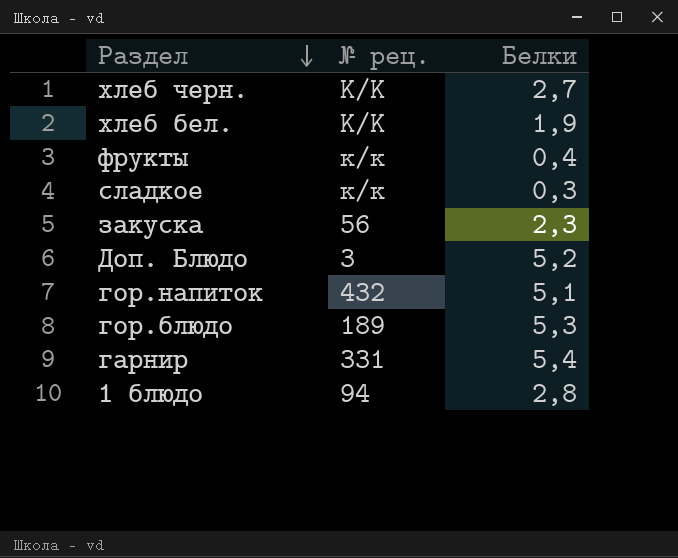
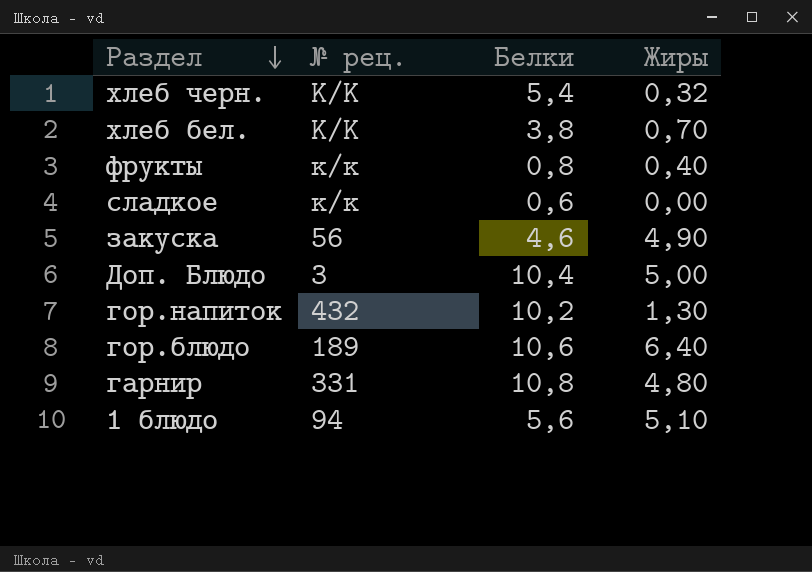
column Жиры | position: none -> 4
хлеб черн. | Белки: 2,7 -> 5,4
хлеб бел. | Белки: 1,9 -> 3,8
фрукты | Белки: 0,4 -> 0,8
сладкое | Белки: 0,3 -> 0,6
закуска | Белки: 2,3 -> 4,6
Доп. Блюдо | Белки: 5,2 -> 10,4
гор.напиток | Белки: 5,1 -> 10,2
гор.блюдо | Белки: 5,3 -> 10,6
гарнир | Белки: 5,4 -> 10,8
1 блюдо | Белки: 2,8 -> 5,6

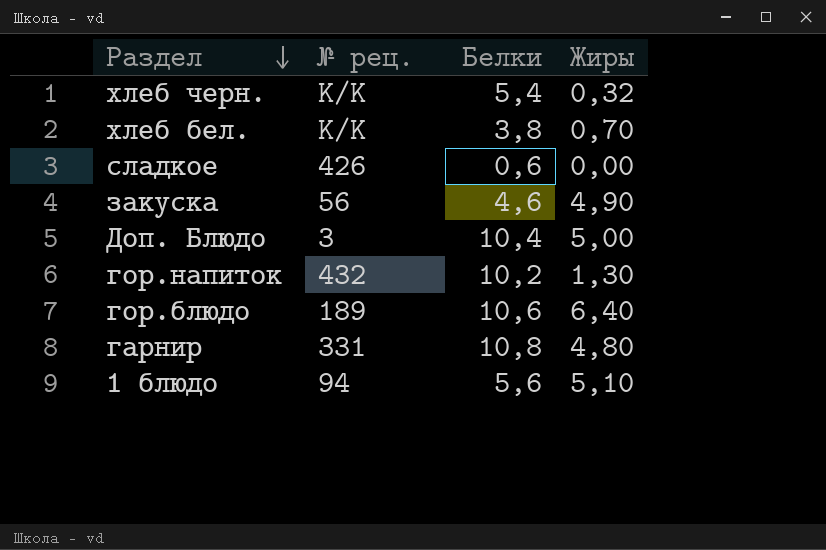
row фрукты: к/к | 0,8 | 0,40 -> none
сладкое | № рец.: к/к -> 426

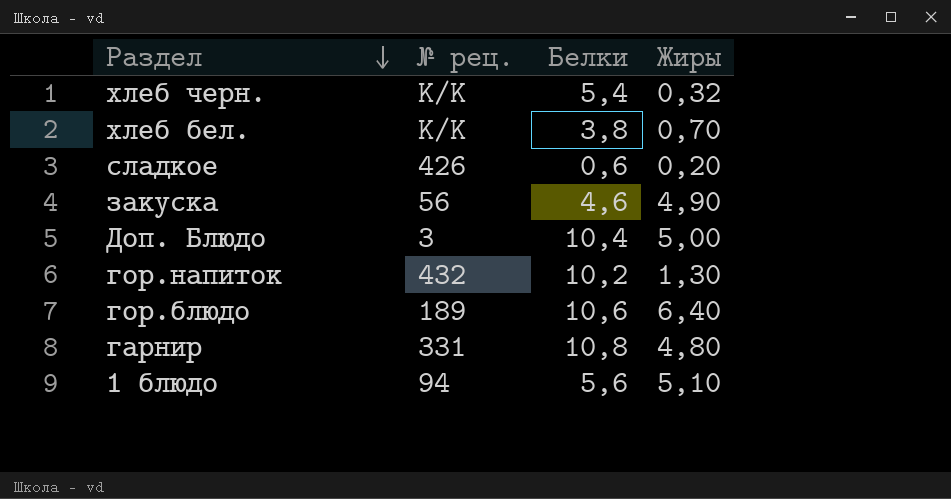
сладкое | Жиры: 0,00 -> 0,20

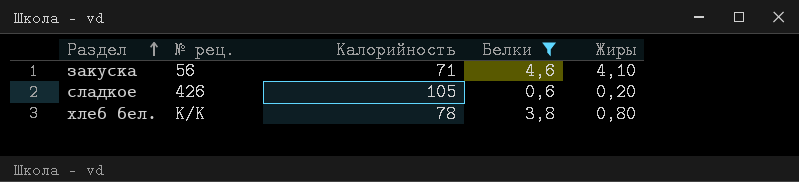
filter: none -> Белки <= 4,6
row order: Раздел descending -> Раздел ascending
column Калорийность | position: none -> 3
закуска | Жиры: 4,90 -> 4,10
хлеб бел. | Жиры: 0,70 -> 0,80

